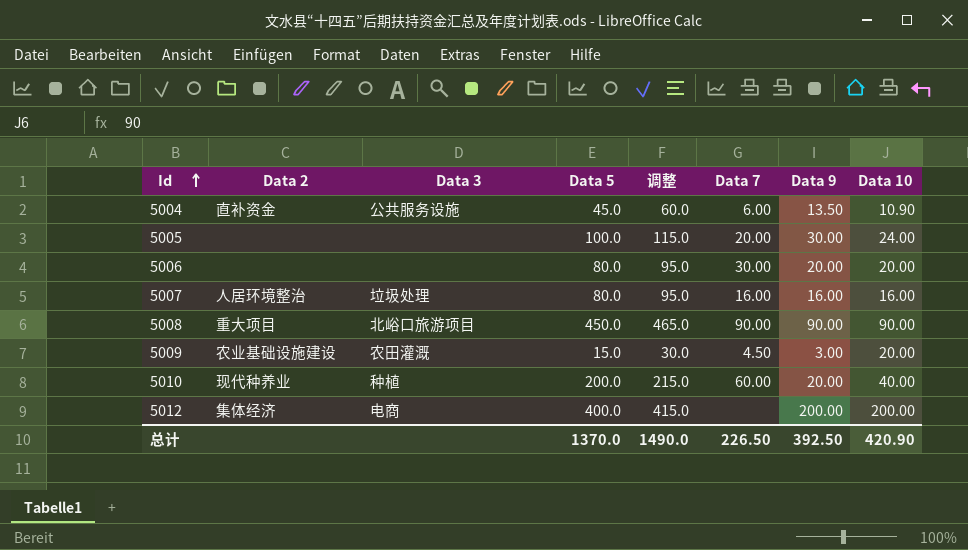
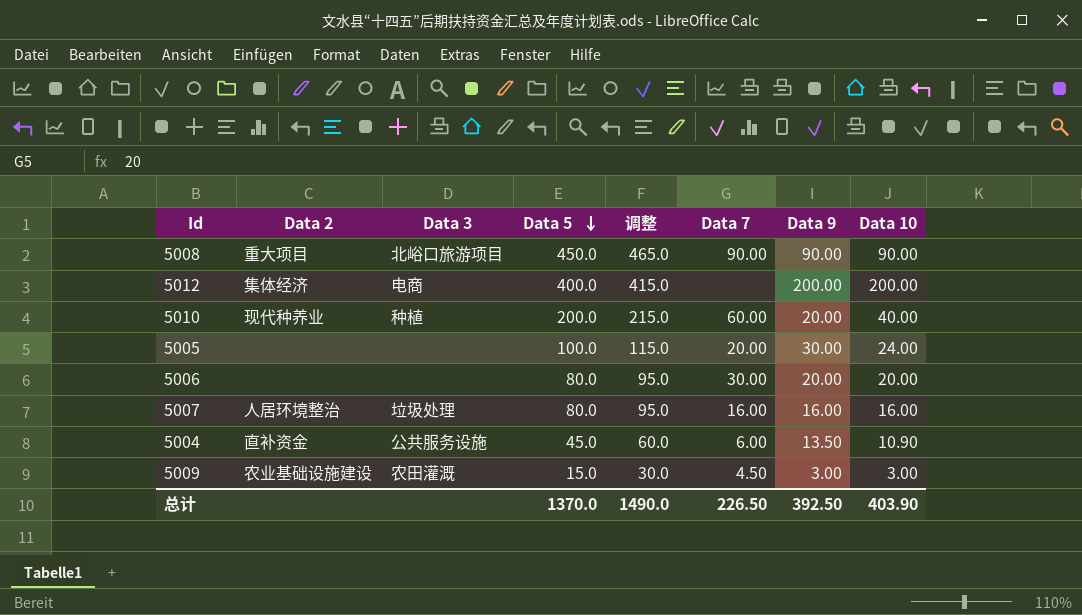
row order: Id ascending -> Data 5 descending
5009 | Data 10: 20.00 -> 3.00
总计 | Data 10: 420.90 -> 403.90

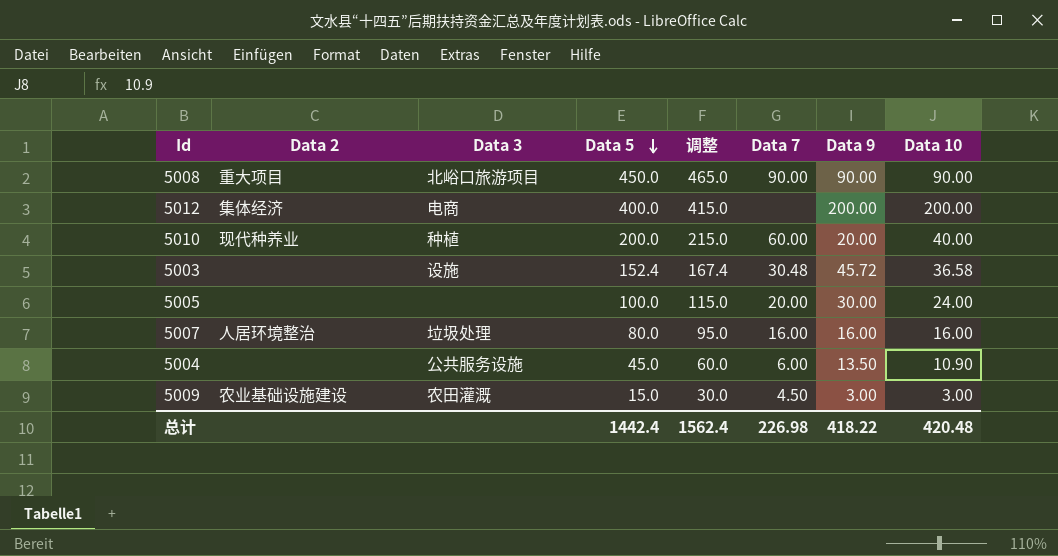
row 5006: none | none | 80.0 | 95.0 | 30.00 | 20.00 | 20.00 -> none
row 5003: none -> none | 设施 | 152.4 | 167.4 | 30.48 | 45.72 | 36.58
5004 | Data 2: 直补资金 -> none
总计 | Data 5: 1370.0 -> 1442.4
总计 | 调整: 1490.0 -> 1562.4
总计 | Data 7: 226.50 -> 226.98
总计 | Data 9: 392.50 -> 418.22
总计 | Data 10: 403.90 -> 420.48

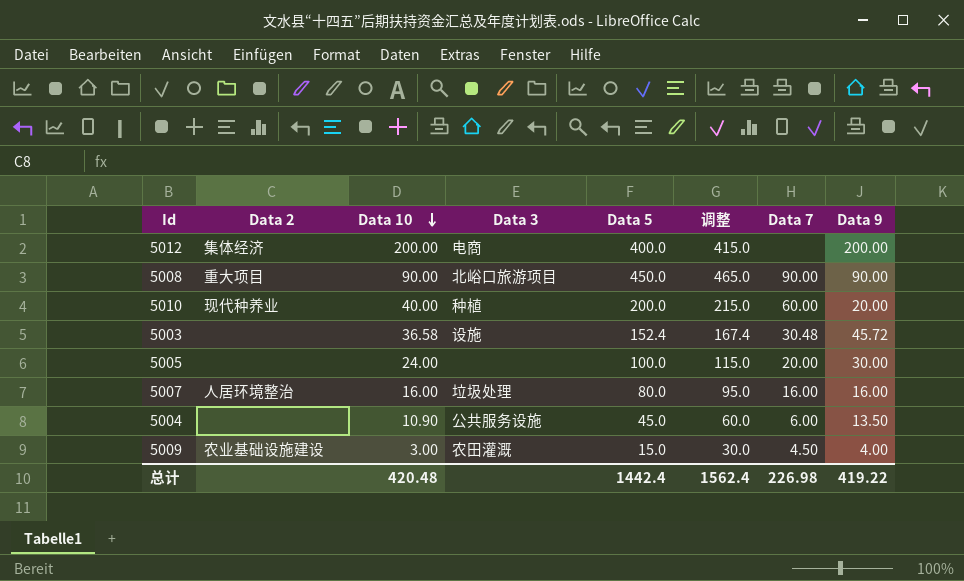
row order: Data 5 descending -> Data 10 descending
column Data 10 | position: 8 -> 3
5009 | Data 9: 3.00 -> 4.00
总计 | Data 9: 418.22 -> 419.22

